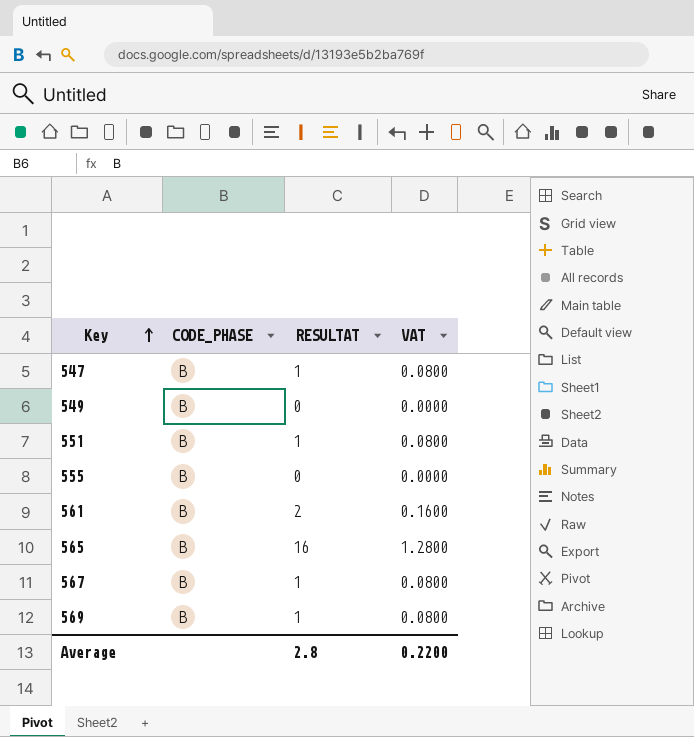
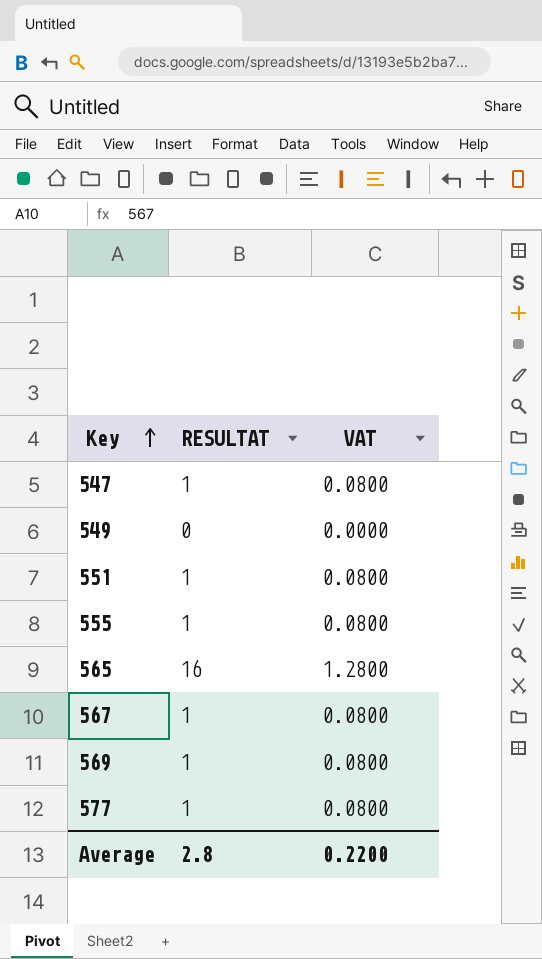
column CODE_PHASE | position: 2 -> none
row 561: B | 2 | 0.1600 -> none
555 | RESULTAT: 0 -> 1
555 | VAT: 0.0000 -> 0.0800
row 577: none -> 1 | 0.0800

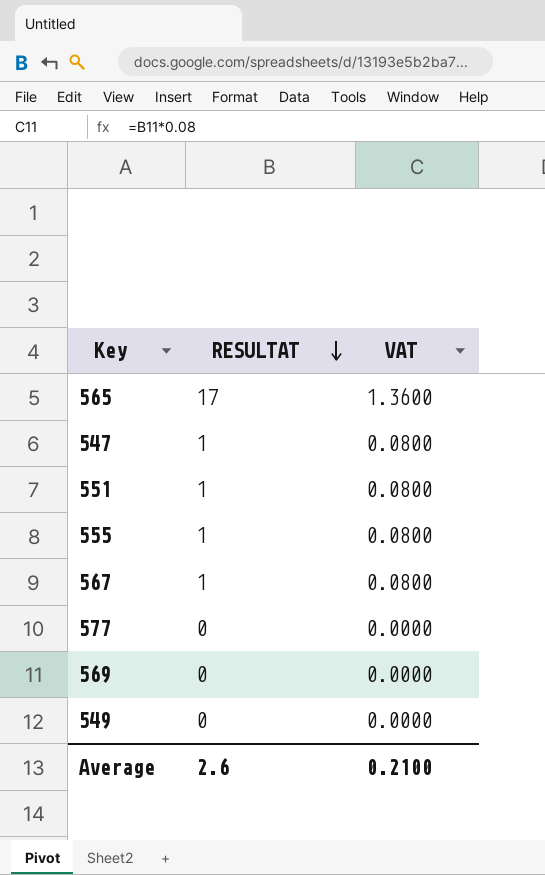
row order: Key ascending -> RESULTAT descending
565 | RESULTAT: 16 -> 17
565 | VAT: 1.2800 -> 1.3600
577 | RESULTAT: 1 -> 0
577 | VAT: 0.0800 -> 0.0000
569 | RESULTAT: 1 -> 0
569 | VAT: 0.0800 -> 0.0000
Average | RESULTAT: 2.8 -> 2.6
Average | VAT: 0.2200 -> 0.2100

